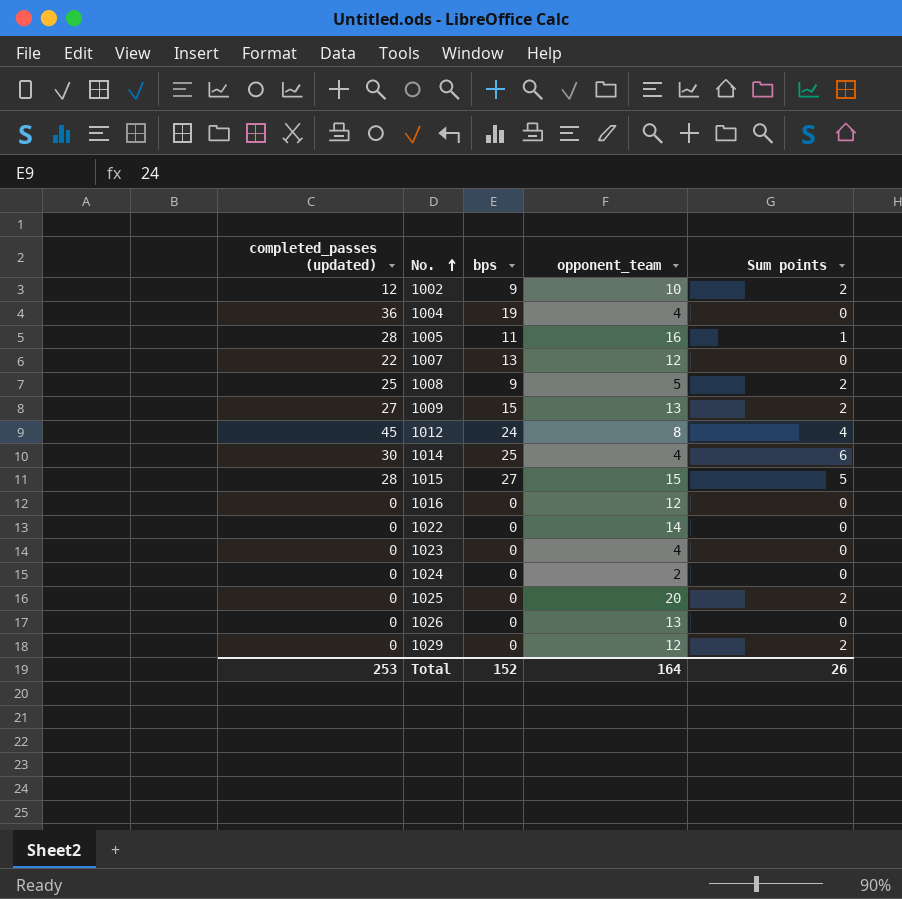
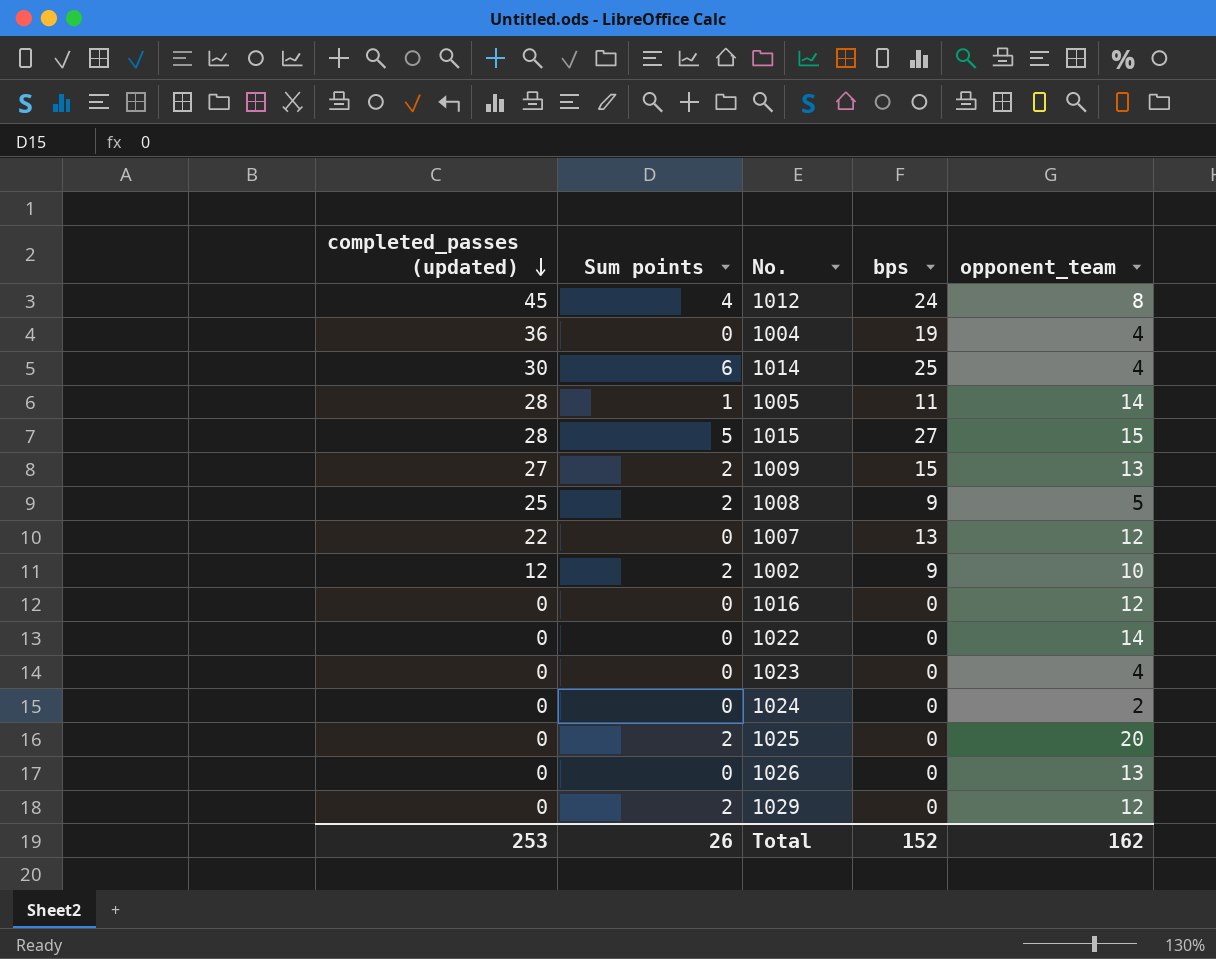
row order: No. ascending -> completed_passes (updated) descending
column Sum points | position: 5 -> 2
1005 | opponent_team: 16 -> 14
Total | opponent_team: 164 -> 162

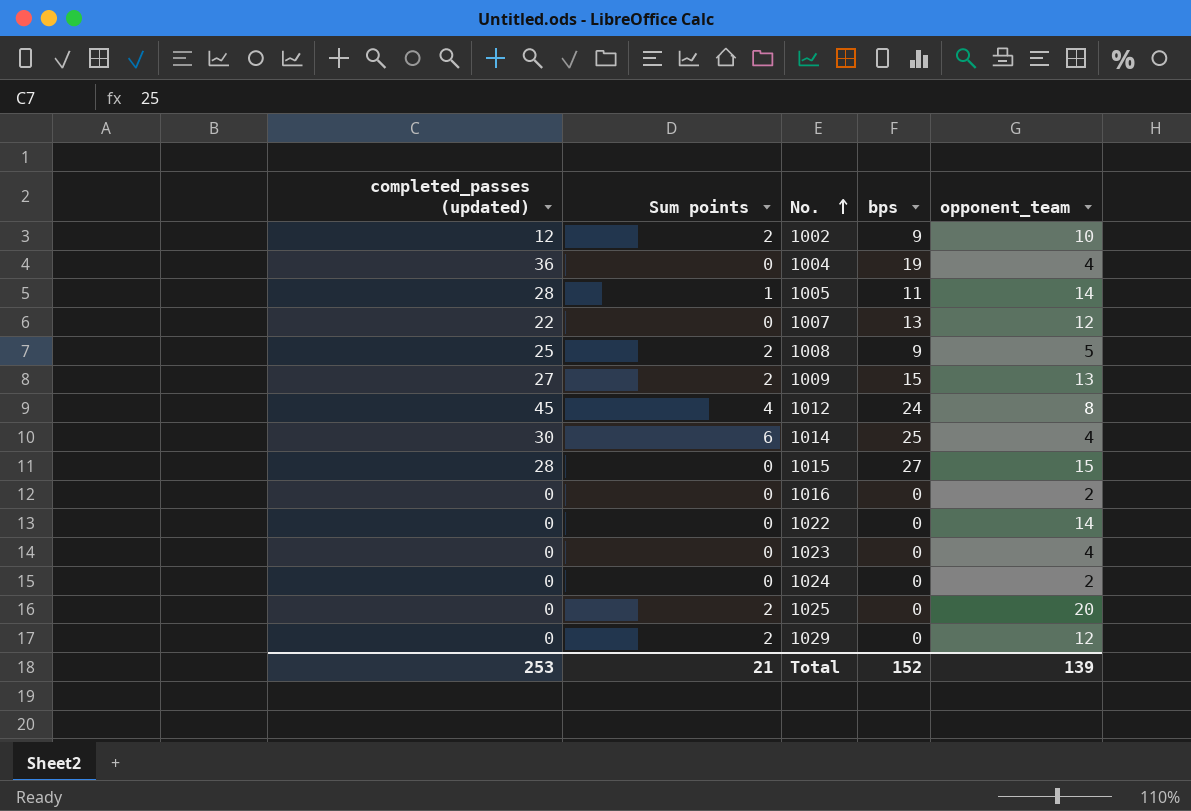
row order: completed_passes (updated) descending -> No. ascending
row 1026: 0 | 0 | 0 | 13 -> none
1015 | Sum points: 5 -> 0
1016 | opponent_team: 12 -> 2
Total | Sum points: 26 -> 21
Total | opponent_team: 162 -> 139

